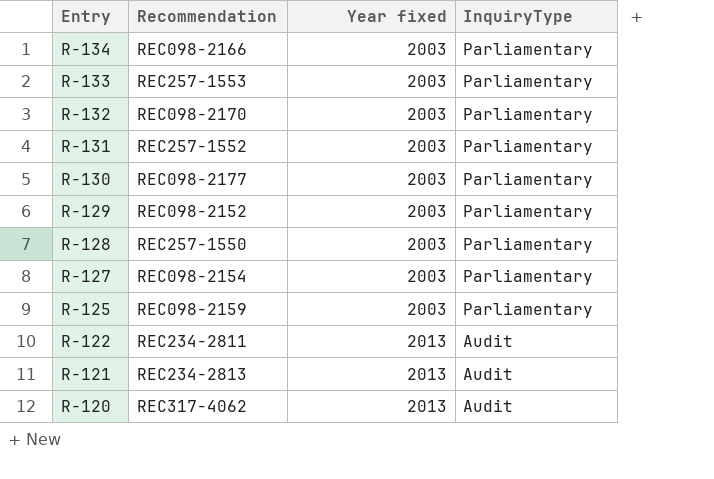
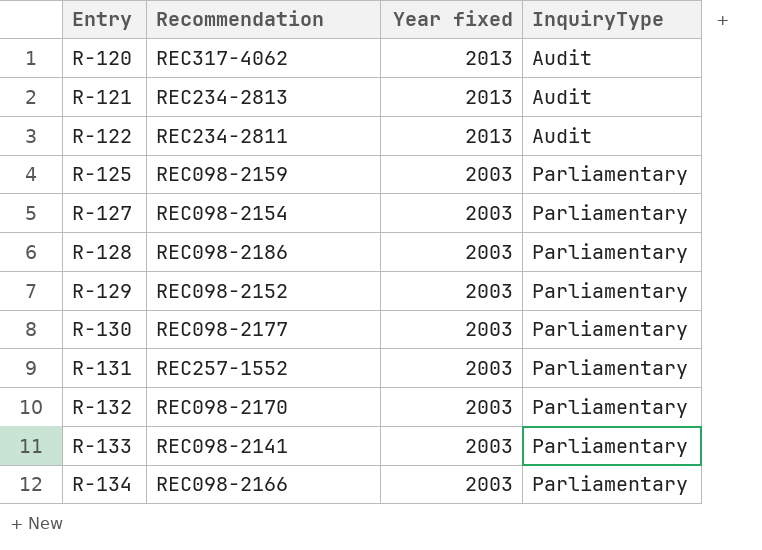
row order: Entry descending -> Entry ascending
R-128 | Recommendation: REC257-1550 -> REC098-2186
R-133 | Recommendation: REC257-1553 -> REC098-2141

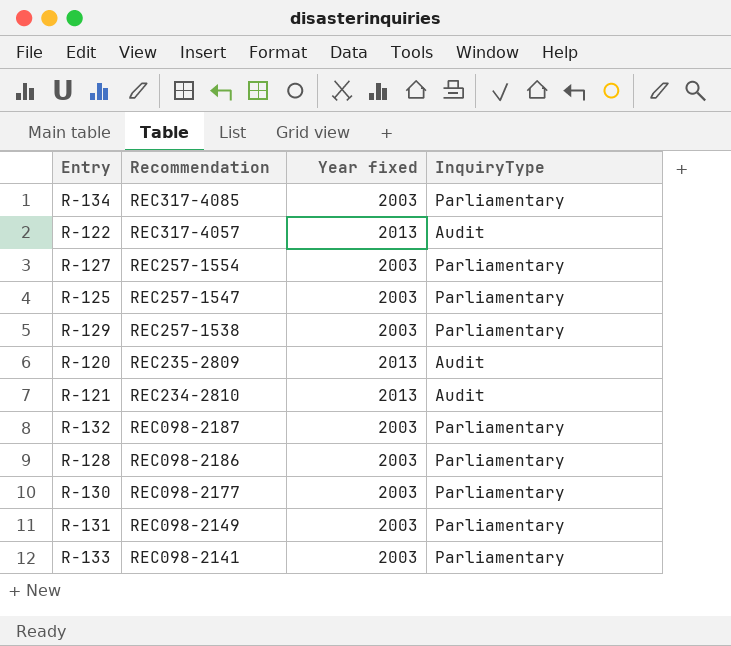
row order: Entry ascending -> Recommendation descending
R-134 | Recommendation: REC098-2166 -> REC317-4085
R-122 | Recommendation: REC234-2811 -> REC317-4057
R-127 | Recommendation: REC098-2154 -> REC257-1554
R-125 | Recommendation: REC098-2159 -> REC257-1547
R-129 | Recommendation: REC098-2152 -> REC257-1538
R-120 | Recommendation: REC317-4062 -> REC235-2809
R-121 | Recommendation: REC234-2813 -> REC234-2810
R-132 | Recommendation: REC098-2170 -> REC098-2187
R-131 | Recommendation: REC257-1552 -> REC098-2149

